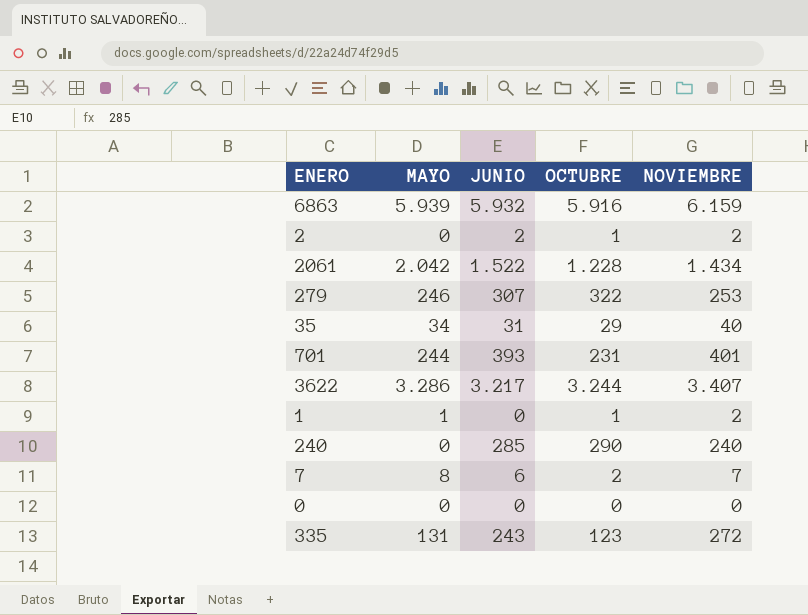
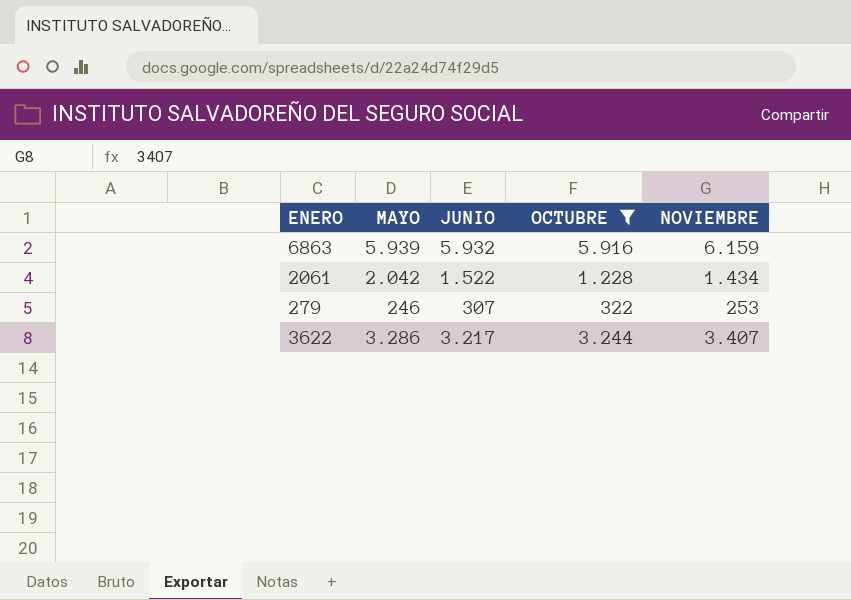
filter: none -> OCTUBRE >= 322

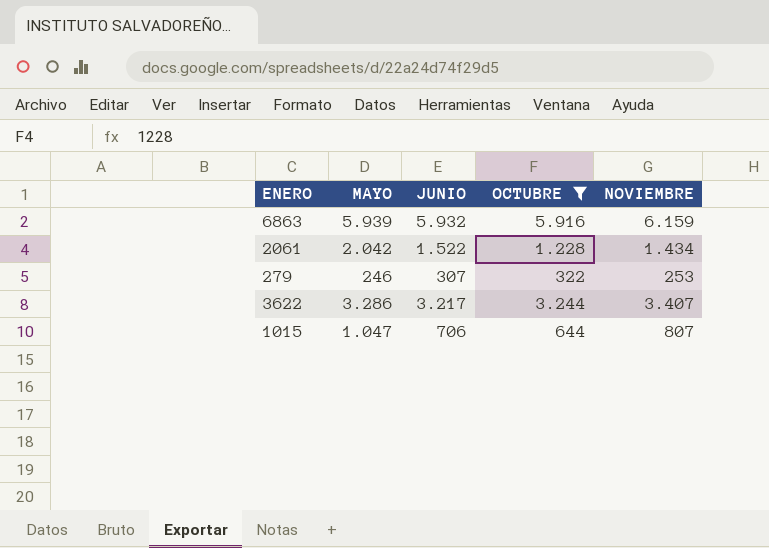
row 1015: none -> 1.047 | 706 | 644 | 807

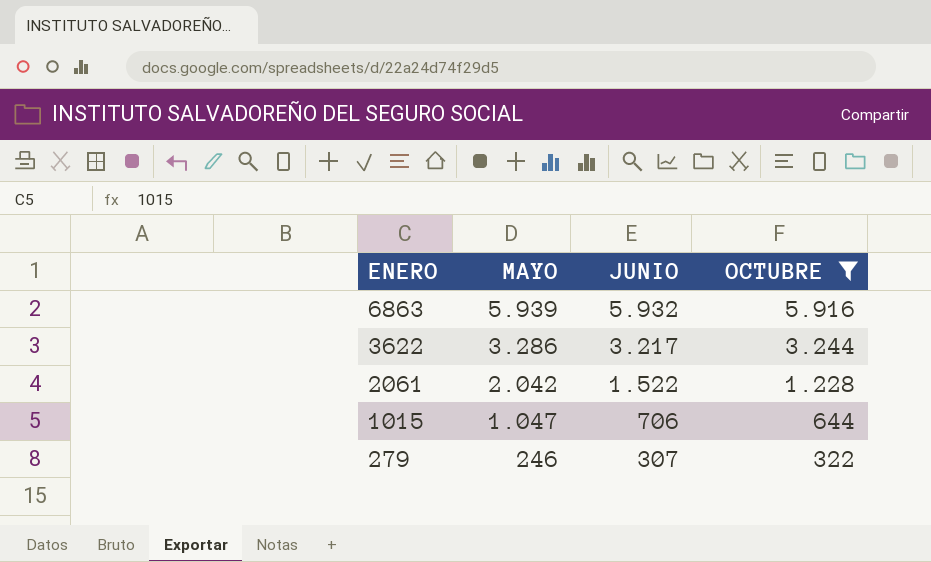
row order: none -> ENERO descending
column NOVIEMBRE | position: 5 -> none

